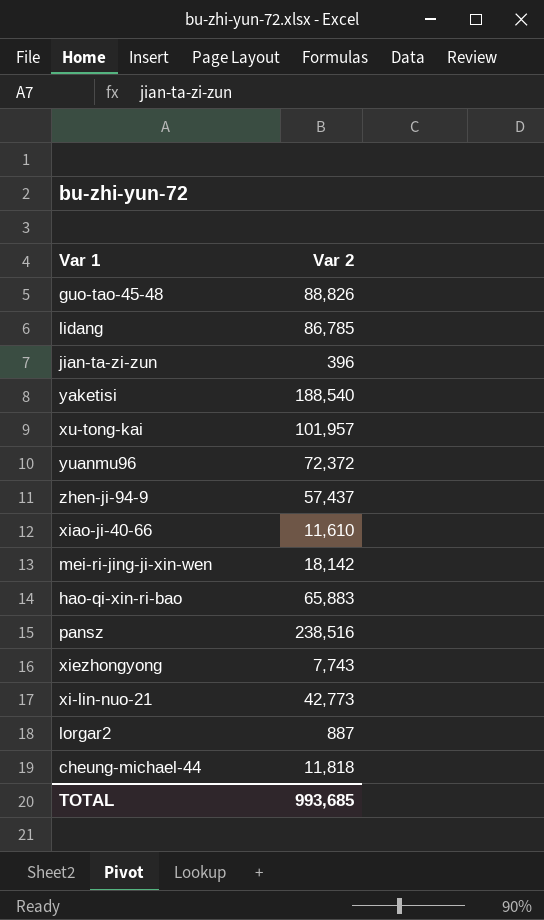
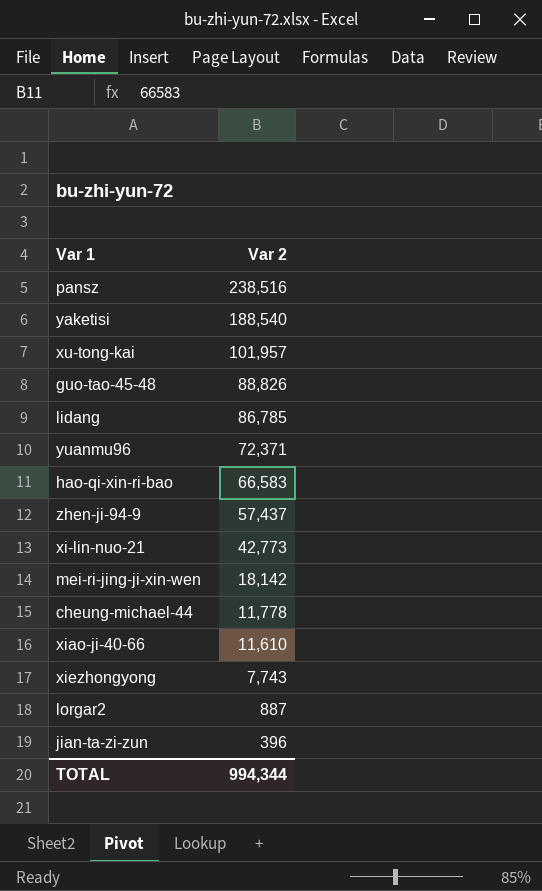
row order: none -> Var 2 descending
yuanmu96 | Var 2: 72,372 -> 72,371
hao-qi-xin-ri-bao | Var 2: 65,883 -> 66,583
cheung-michael-44 | Var 2: 11,818 -> 11,778
TOTAL | Var 2: 993,685 -> 994,344

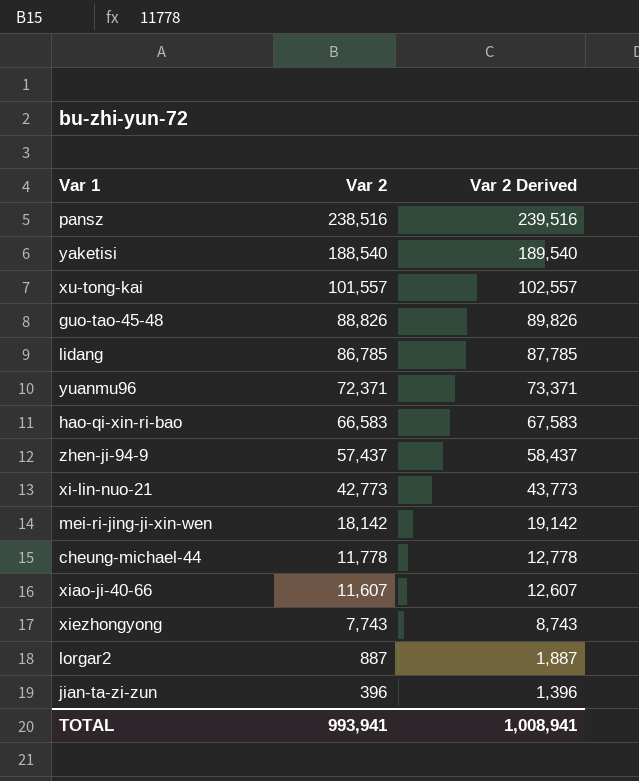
column Var 2 Derived | formula: none -> [Var 2] + 1000
xu-tong-kai | Var 2: 101,957 -> 101,557
xiao-ji-40-66 | Var 2: 11,610 -> 11,607
TOTAL | Var 2: 994,344 -> 993,941

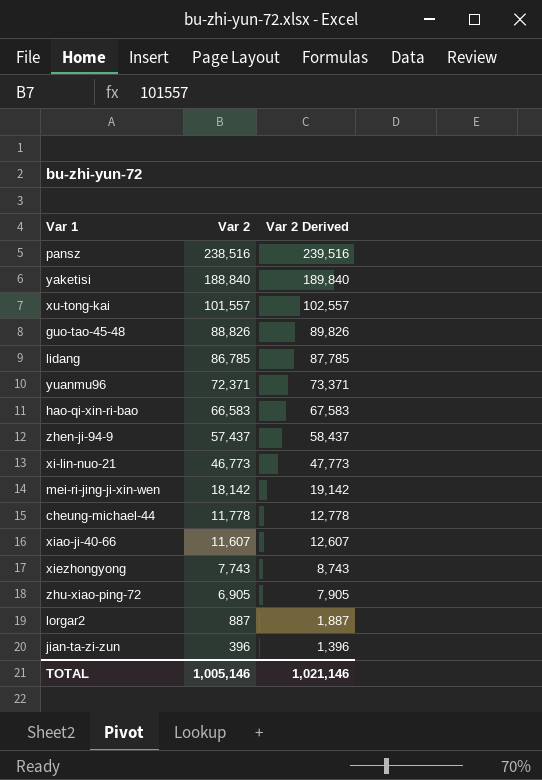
yaketisi | Var 2: 188,540 -> 188,840
yaketisi | Var 2 Derived: 189,540 -> 189,840
xi-lin-nuo-21 | Var 2: 42,773 -> 46,773
xi-lin-nuo-21 | Var 2 Derived: 43,773 -> 47,773
row zhu-xiao-ping-72: none -> 6,905 | 7,905
TOTAL | Var 2: 993,941 -> 1,005,146
TOTAL | Var 2 Derived: 1,008,941 -> 1,021,146

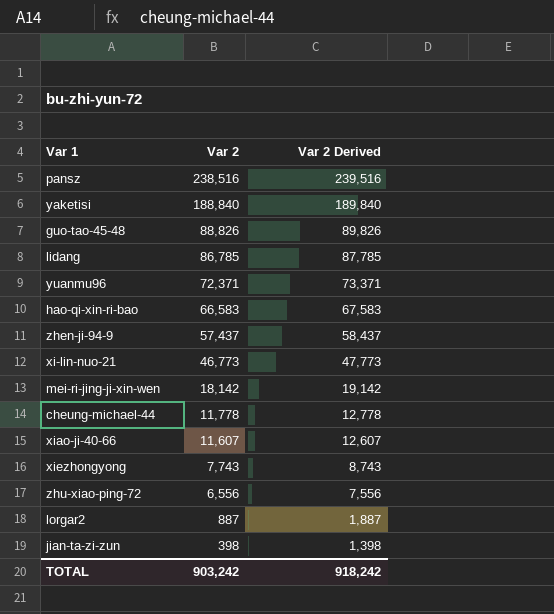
row xu-tong-kai: 101,557 | 102,557 -> none
zhu-xiao-ping-72 | Var 2: 6,905 -> 6,556
zhu-xiao-ping-72 | Var 2 Derived: 7,905 -> 7,556
jian-ta-zi-zun | Var 2: 396 -> 398
jian-ta-zi-zun | Var 2 Derived: 1,396 -> 1,398
TOTAL | Var 2: 1,005,146 -> 903,242
TOTAL | Var 2 Derived: 1,021,146 -> 918,242

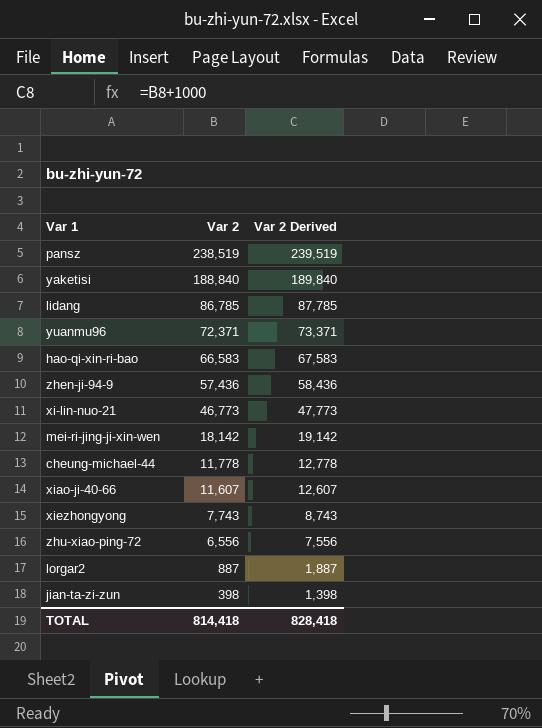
row guo-tao-45-48: 88,826 | 89,826 -> none
pansz | Var 2: 238,516 -> 238,519
pansz | Var 2 Derived: 239,516 -> 239,519
zhen-ji-94-9 | Var 2: 57,437 -> 57,436
zhen-ji-94-9 | Var 2 Derived: 58,437 -> 58,436
TOTAL | Var 2: 903,242 -> 814,418
TOTAL | Var 2 Derived: 918,242 -> 828,418

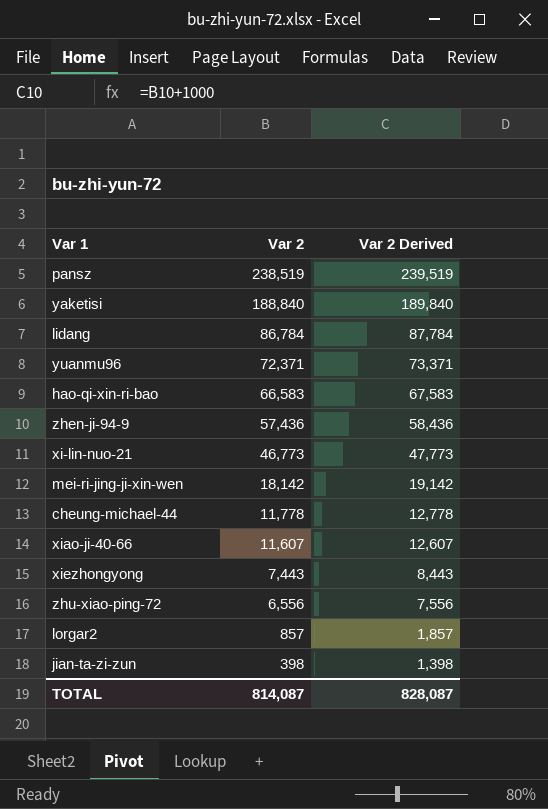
lidang | Var 2: 86,785 -> 86,784
lidang | Var 2 Derived: 87,785 -> 87,784
xiezhongyong | Var 2: 7,743 -> 7,443
xiezhongyong | Var 2 Derived: 8,743 -> 8,443
lorgar2 | Var 2: 887 -> 857
lorgar2 | Var 2 Derived: 1,887 -> 1,857
TOTAL | Var 2: 814,418 -> 814,087
TOTAL | Var 2 Derived: 828,418 -> 828,087

